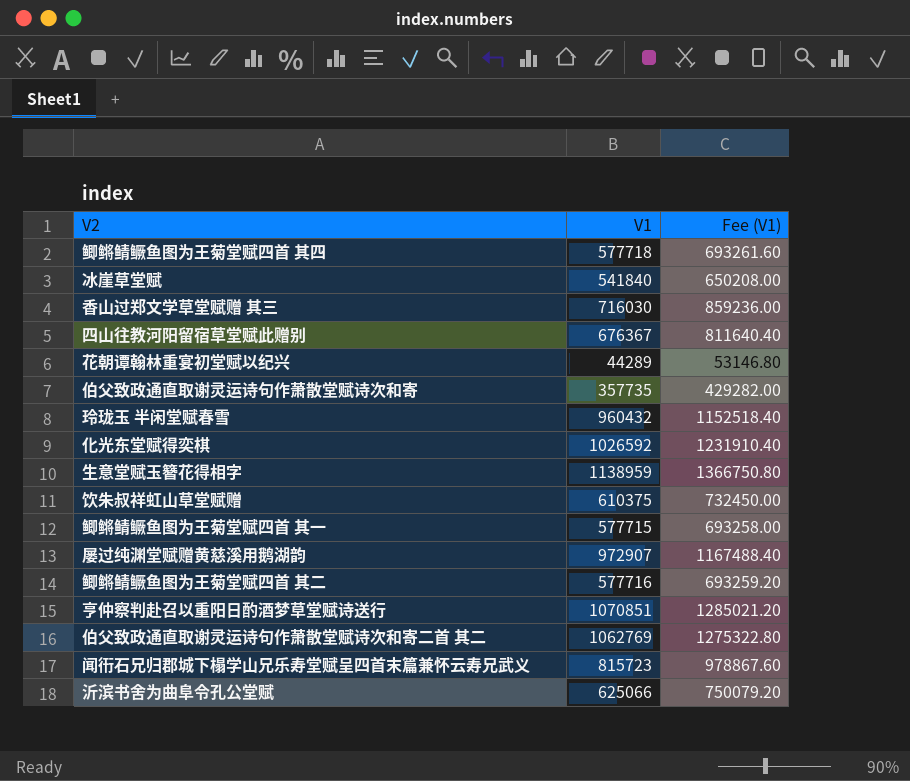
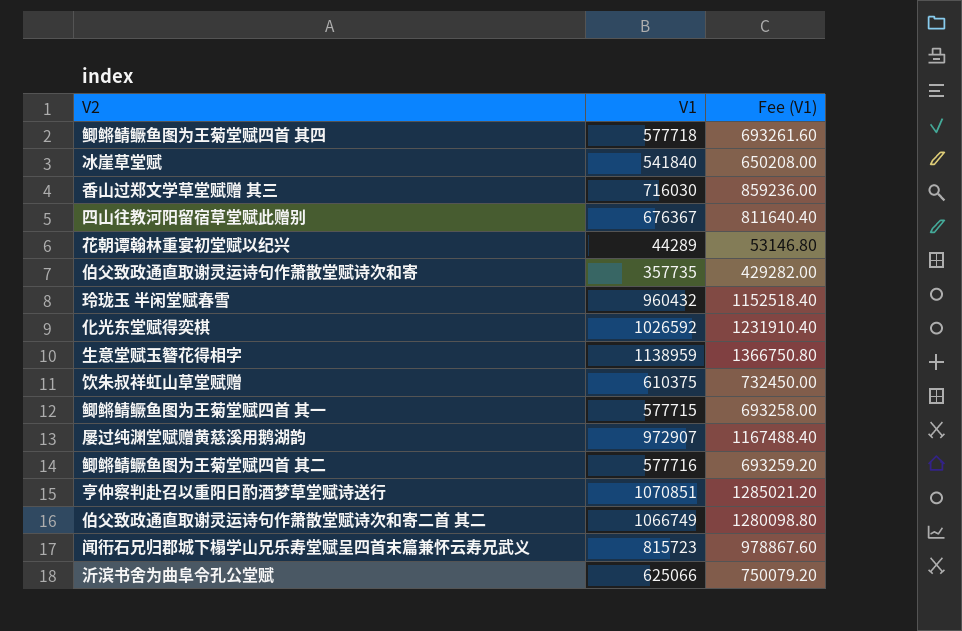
伯父致政通直取谢灵运诗句作萧散堂赋诗次和寄二首 其二 | V1: 1062769 -> 1066749
伯父致政通直取谢灵运诗句作萧散堂赋诗次和寄二首 其二 | Fee (V1): 1275322.80 -> 1280098.80

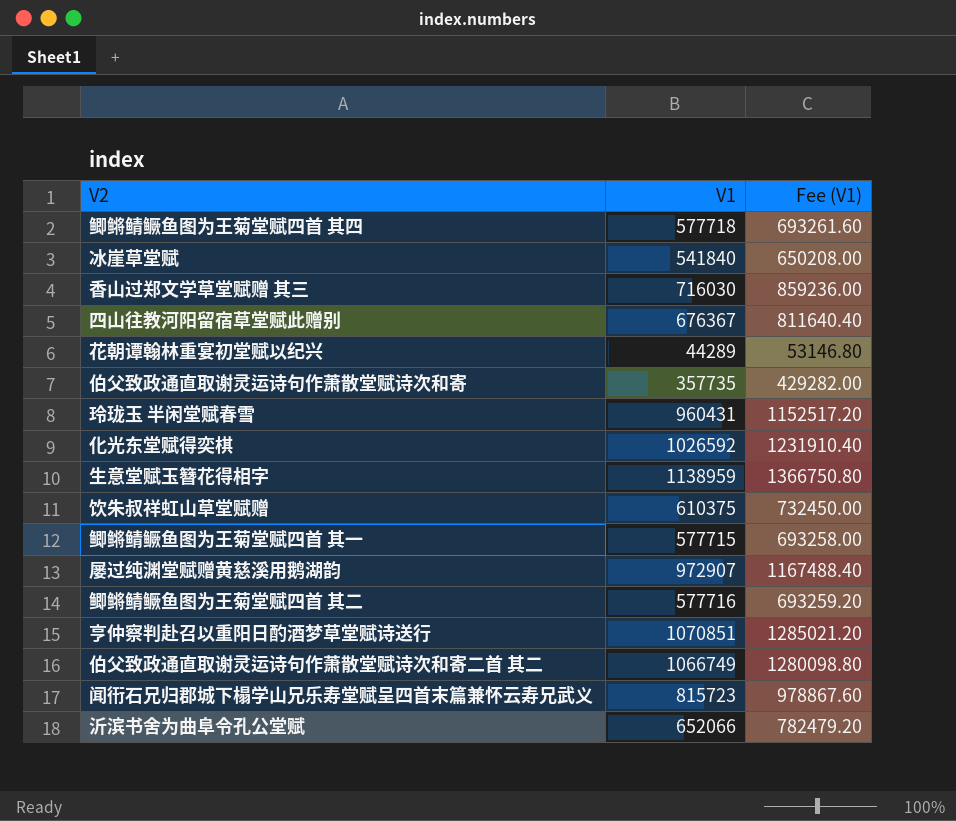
玲珑玉 半闲堂赋春雪 | V1: 960432 -> 960431
玲珑玉 半闲堂赋春雪 | Fee (V1): 1152518.40 -> 1152517.20
沂滨书舍为曲阜令孔公堂赋 | V1: 625066 -> 652066
沂滨书舍为曲阜令孔公堂赋 | Fee (V1): 750079.20 -> 782479.20

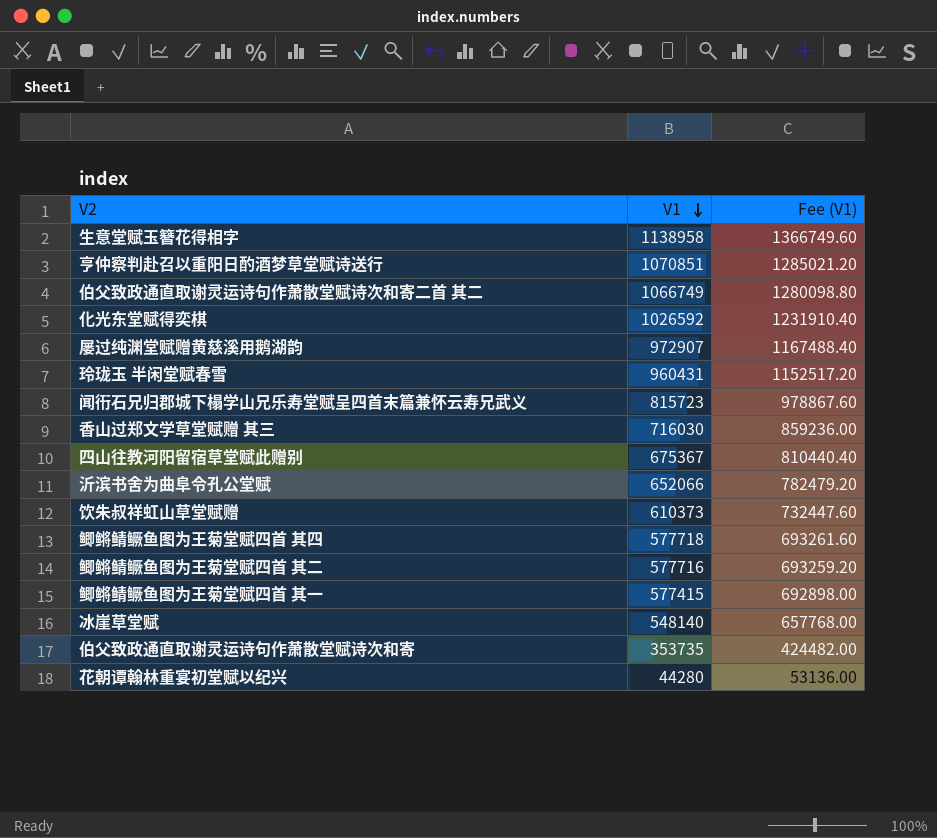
row order: none -> V1 descending
生意堂赋玉簪花得相字 | V1: 1138959 -> 1138958
生意堂赋玉簪花得相字 | Fee (V1): 1366750.80 -> 1366749.60
四山往教河阳留宿草堂赋此赠别 | V1: 676367 -> 675367
四山往教河阳留宿草堂赋此赠别 | Fee (V1): 811640.40 -> 810440.40
饮朱叔祥虹山草堂赋赠 | V1: 610375 -> 610373
饮朱叔祥虹山草堂赋赠 | Fee (V1): 732450.00 -> 732447.60
鲫鳉鲭鳜鱼图为王菊堂赋四首 其一 | V1: 577715 -> 577415
鲫鳉鲭鳜鱼图为王菊堂赋四首 其一 | Fee (V1): 693258.00 -> 692898.00
冰崖草堂赋 | V1: 541840 -> 548140
冰崖草堂赋 | Fee (V1): 650208.00 -> 657768.00
伯父致政通直取谢灵运诗句作萧散堂赋诗次和寄 | V1: 357735 -> 353735
伯父致政通直取谢灵运诗句作萧散堂赋诗次和寄 | Fee (V1): 429282.00 -> 424482.00
花朝谭翰林重宴初堂赋以纪兴 | V1: 44289 -> 44280
花朝谭翰林重宴初堂赋以纪兴 | Fee (V1): 53146.80 -> 53136.00

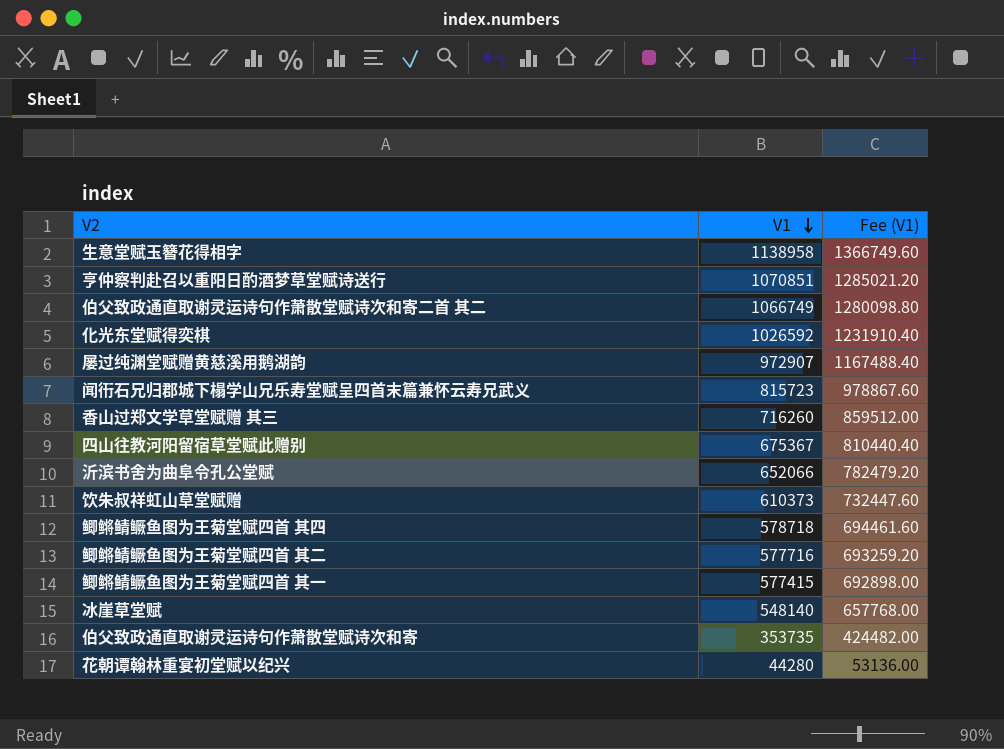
row 玲珑玉 半闲堂赋春雪: 960431 | 1152517.20 -> none
香山过郑文学草堂赋赠 其三 | V1: 716030 -> 716260
香山过郑文学草堂赋赠 其三 | Fee (V1): 859236.00 -> 859512.00
鲫鳉鲭鳜鱼图为王菊堂赋四首 其四 | V1: 577718 -> 578718
鲫鳉鲭鳜鱼图为王菊堂赋四首 其四 | Fee (V1): 693261.60 -> 694461.60

